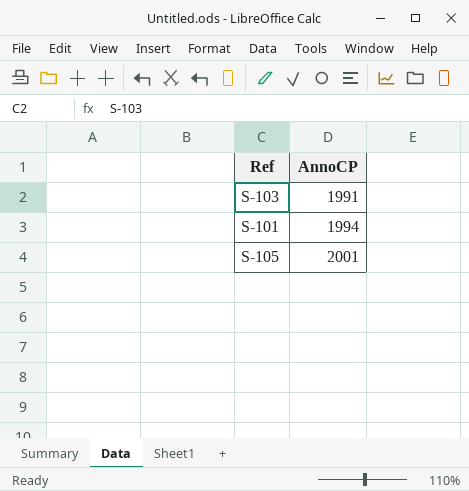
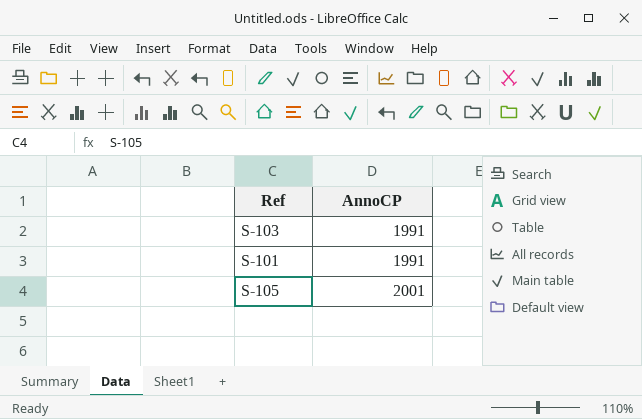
S-101 | AnnoCP: 1994 -> 1991

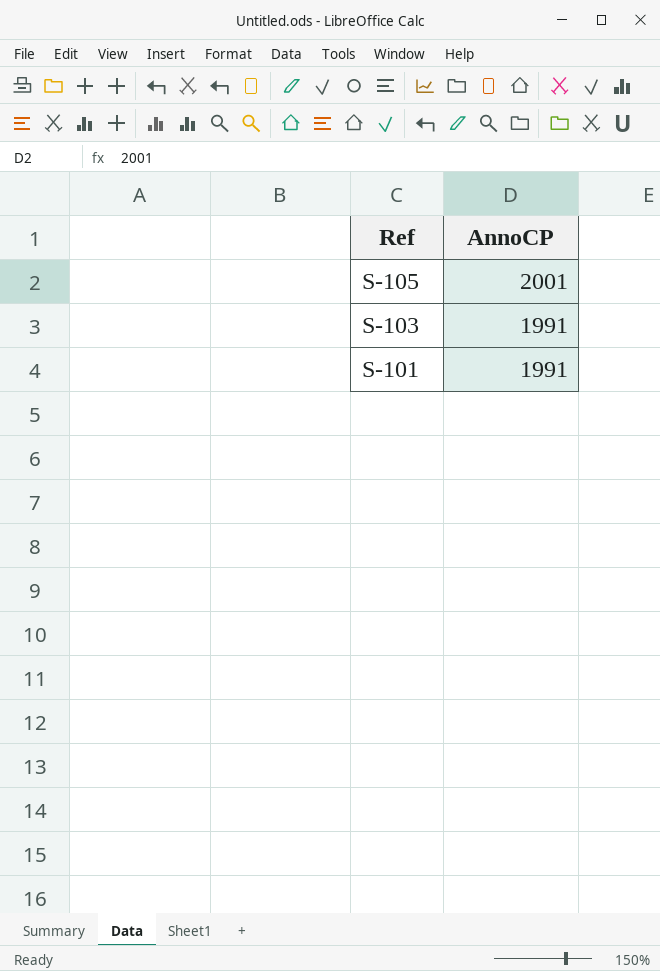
row order: AnnoCP ascending -> Ref descending

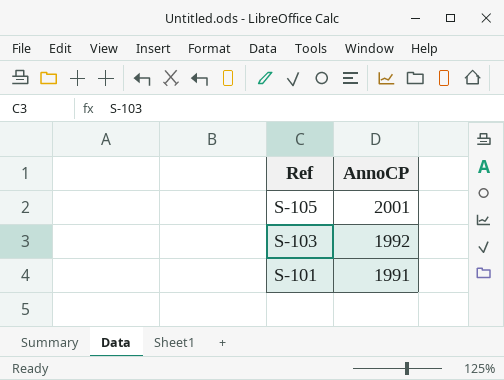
S-103 | AnnoCP: 1991 -> 1992

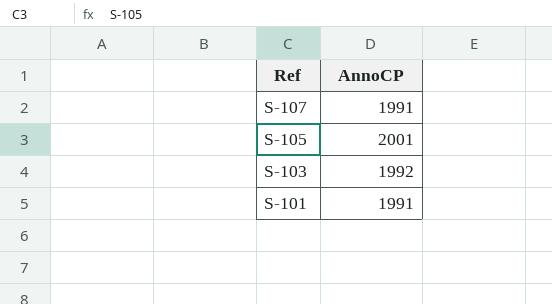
row S-107: none -> 1991

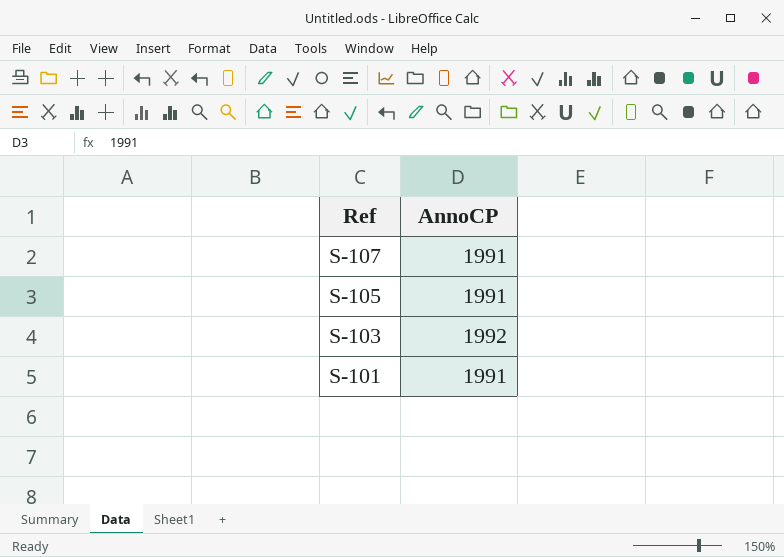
S-105 | AnnoCP: 2001 -> 1991

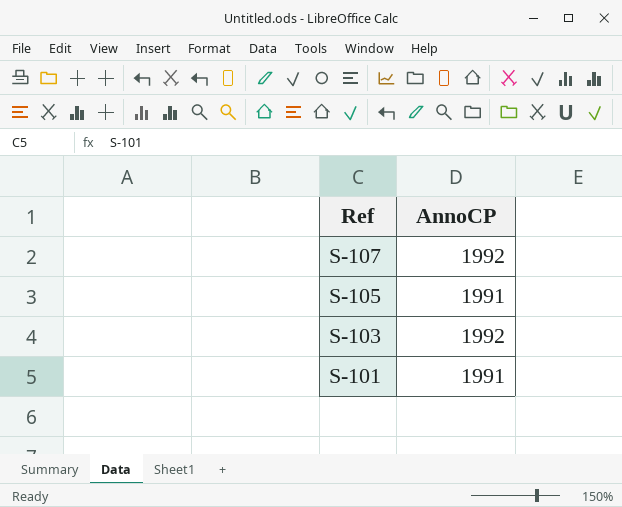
S-107 | AnnoCP: 1991 -> 1992

